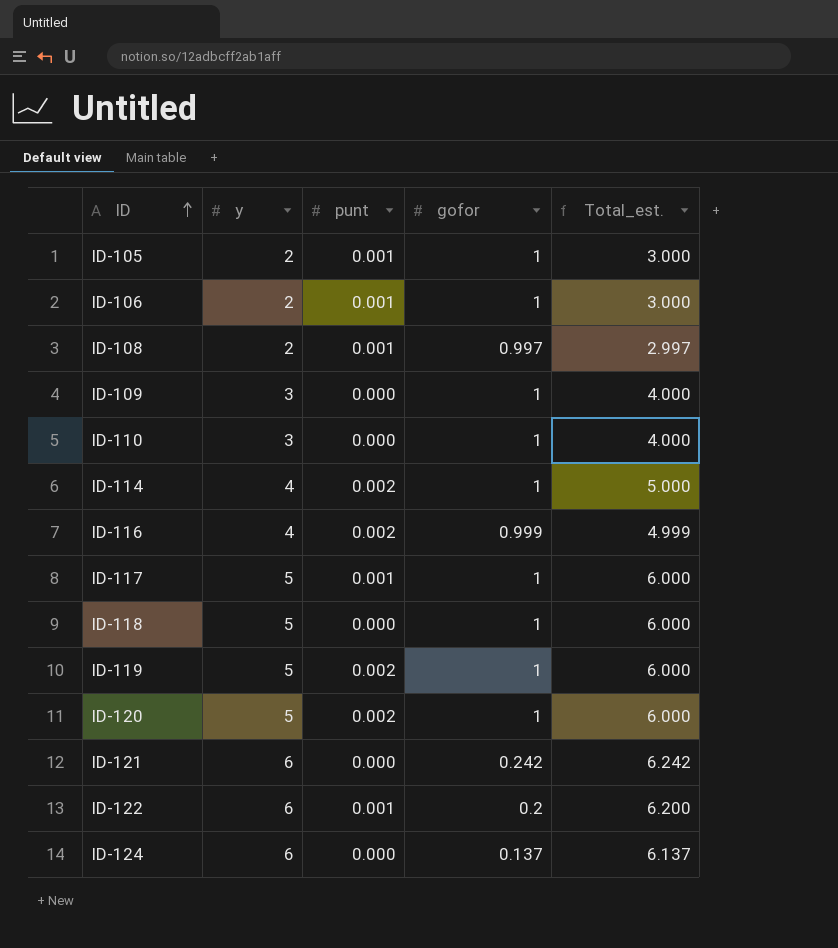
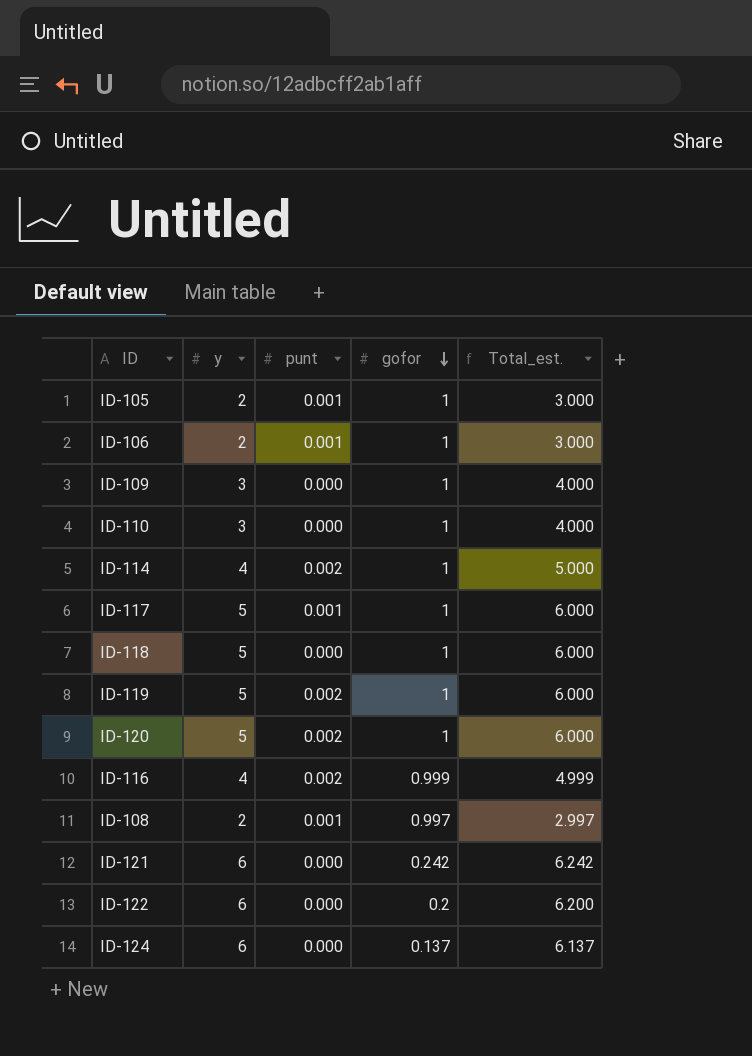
row order: ID ascending -> gofor descending
ID-122 | punt: 0.001 -> 0.000

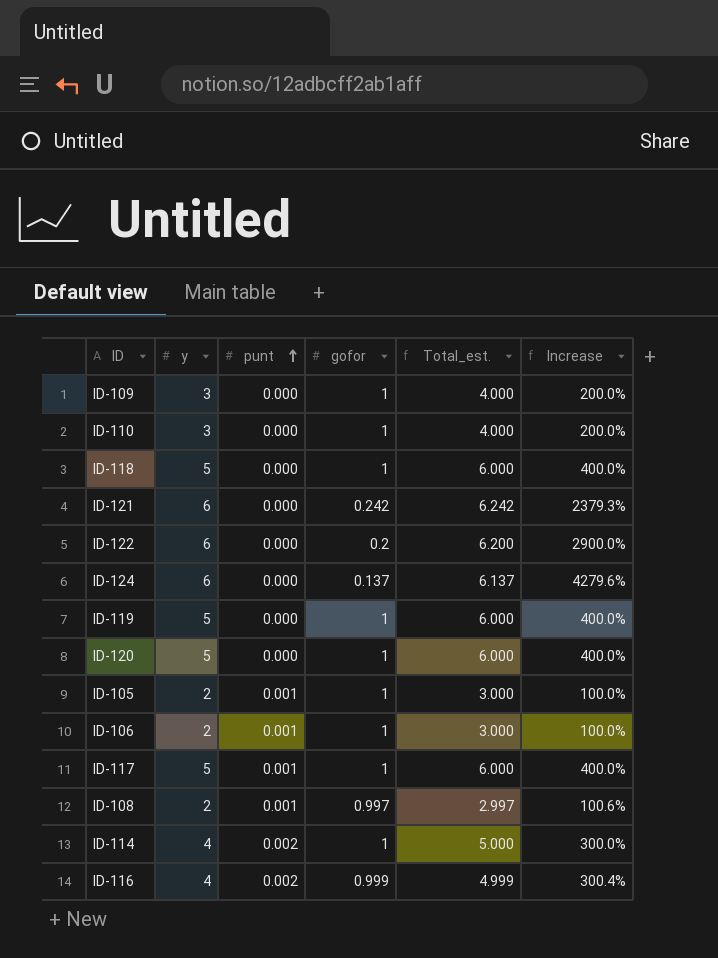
row order: gofor descending -> punt ascending
column Increase | formula: none -> ([y] - [gofor]) / [gofor]
ID-119 | punt: 0.002 -> 0.000
ID-120 | punt: 0.002 -> 0.000

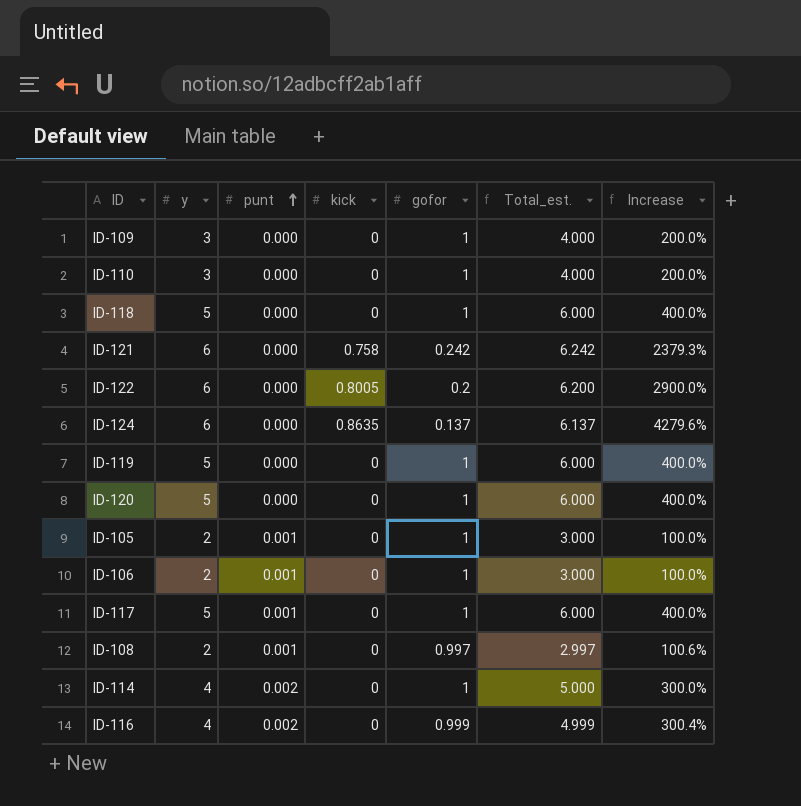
column kick | position: none -> 4

